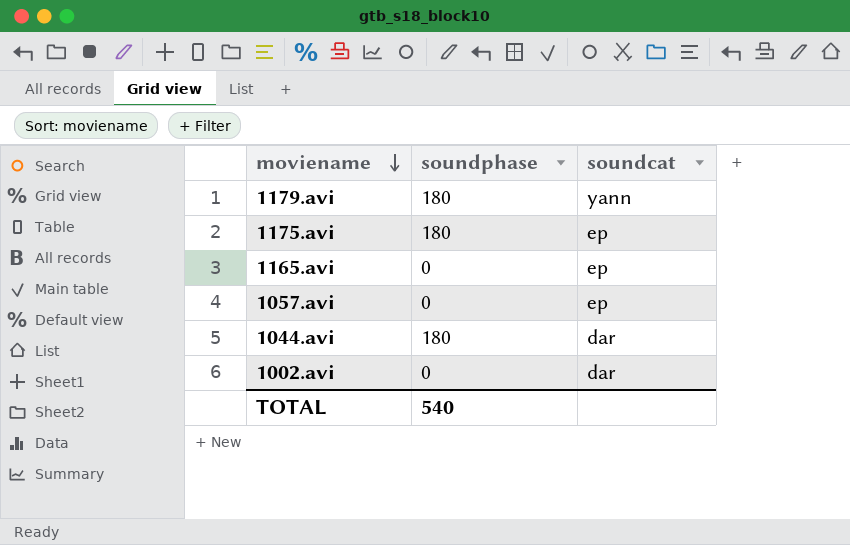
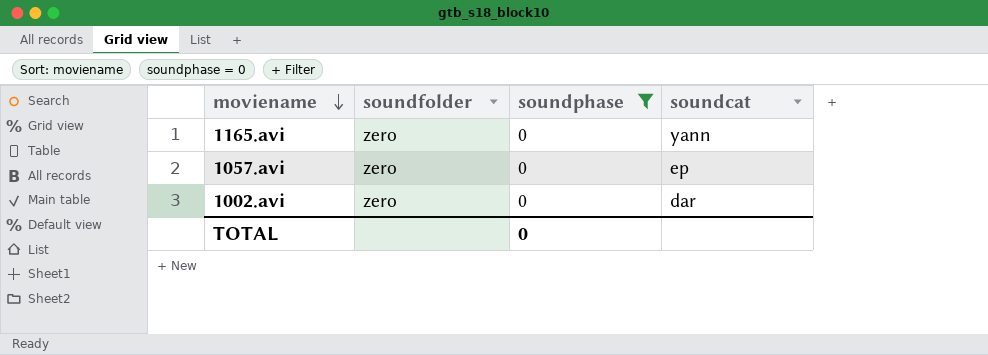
filter: none -> soundphase = 0
column soundfolder | position: none -> 2
1165.avi | soundcat: ep -> yann
TOTAL | soundphase: 540 -> 0

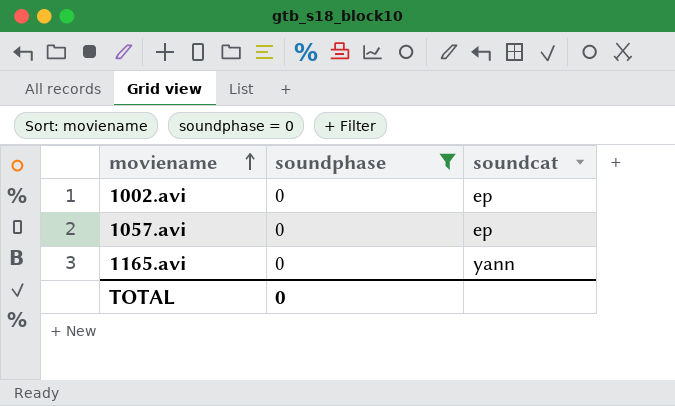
row order: moviename descending -> moviename ascending
column soundfolder | position: 2 -> none
1002.avi | soundcat: dar -> ep

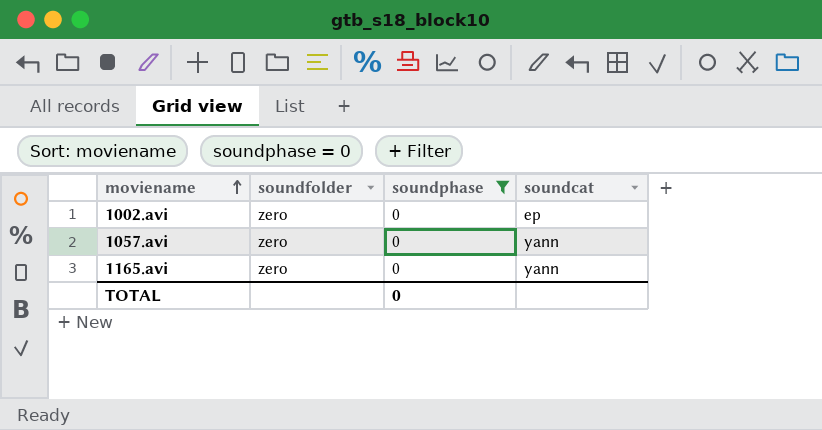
column soundfolder | position: none -> 2
1057.avi | soundcat: ep -> yann

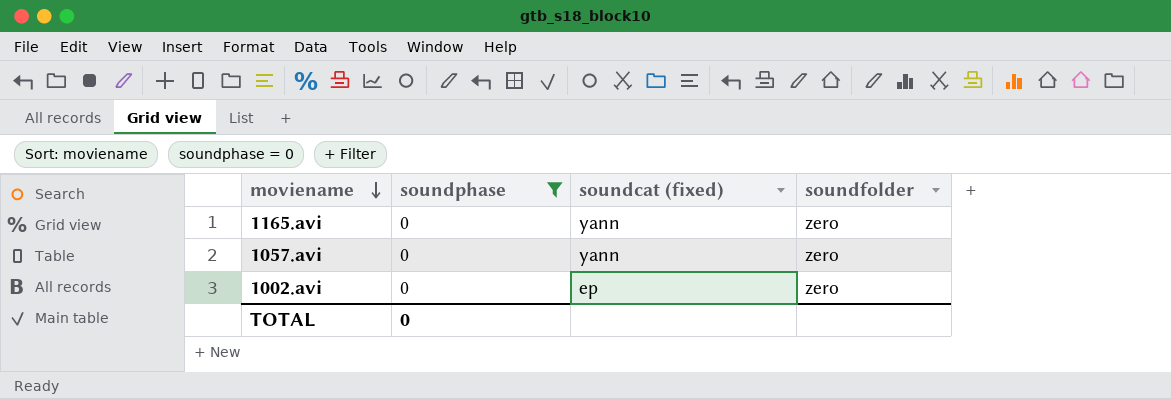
row order: moviename ascending -> moviename descending
column name: soundcat -> soundcat (fixed)
column soundfolder | position: 2 -> 4

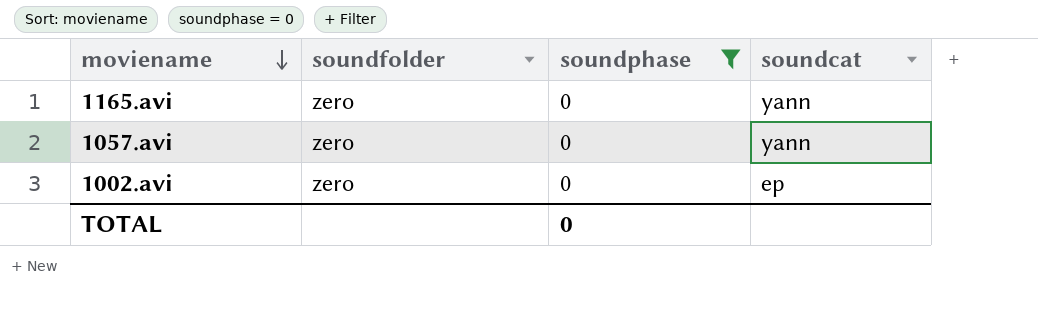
column soundfolder | position: 4 -> 2
column name: soundcat (fixed) -> soundcat

